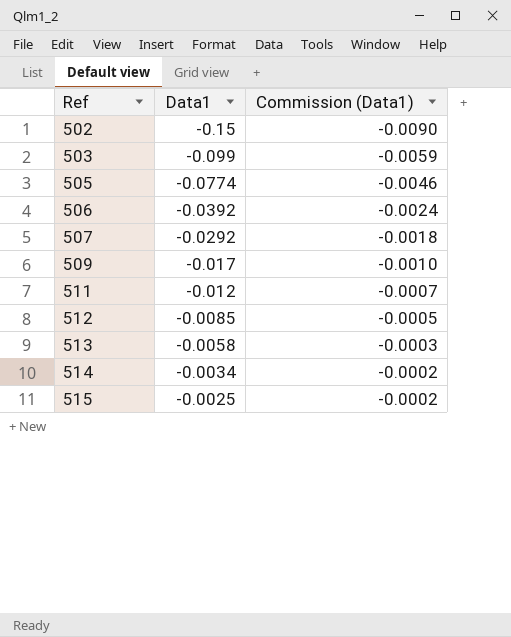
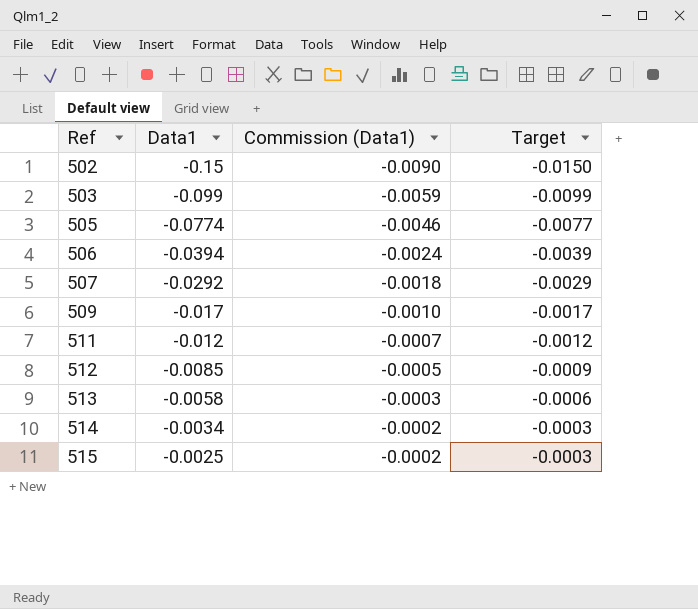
column Target | formula: none -> [Data1] * 0.1
506 | Data1: -0.0392 -> -0.0394

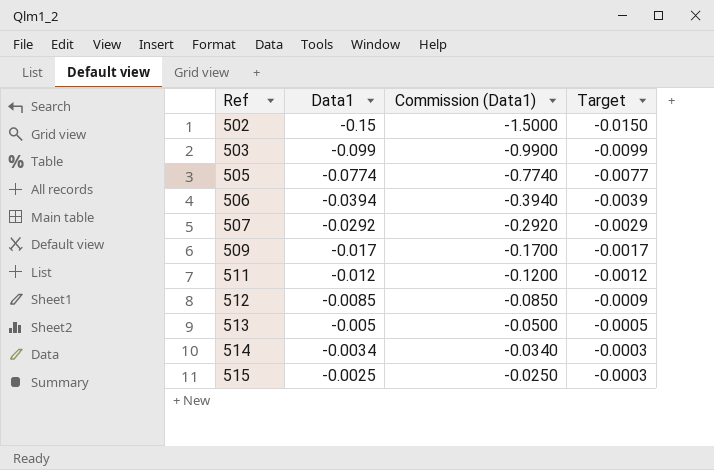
column Commission (Data1) | formula: [Data1] * 0.06 -> [Data1] * 10
513 | Data1: -0.0058 -> -0.005
513 | Target: -0.0006 -> -0.0005

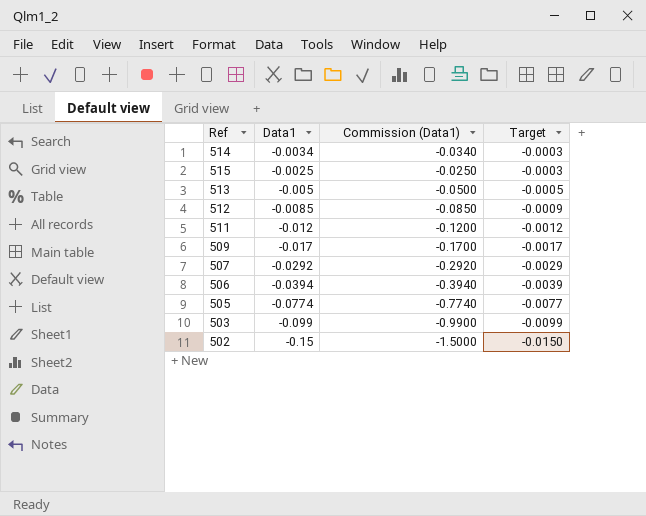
row order: Ref ascending -> Target descending

